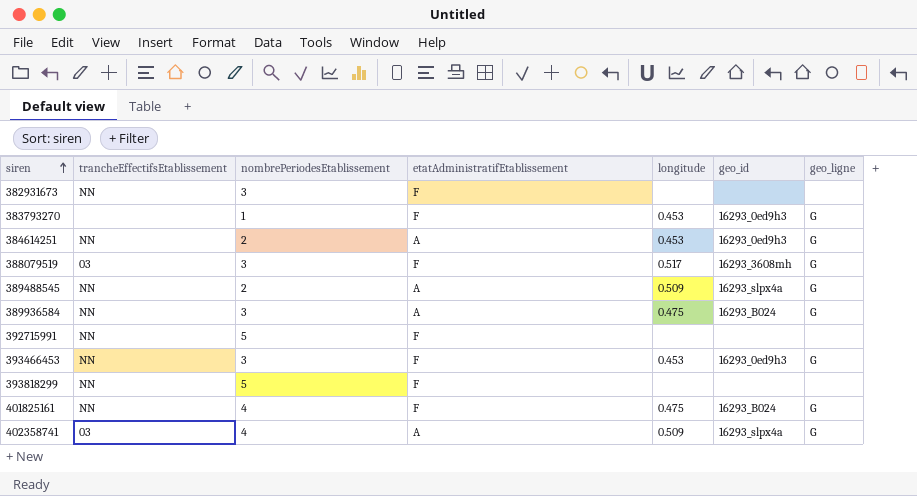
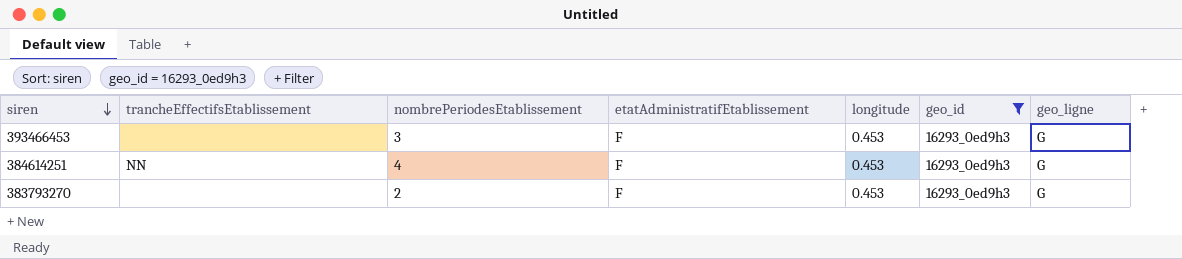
filter: none -> geo_id = 16293_0ed9h3
row order: siren ascending -> siren descending
393466453 | trancheEffectifsEtablissement: NN -> none
384614251 | nombrePeriodesEtablissement: 2 -> 4
384614251 | etatAdministratifEtablissement: A -> F
383793270 | nombrePeriodesEtablissement: 1 -> 2

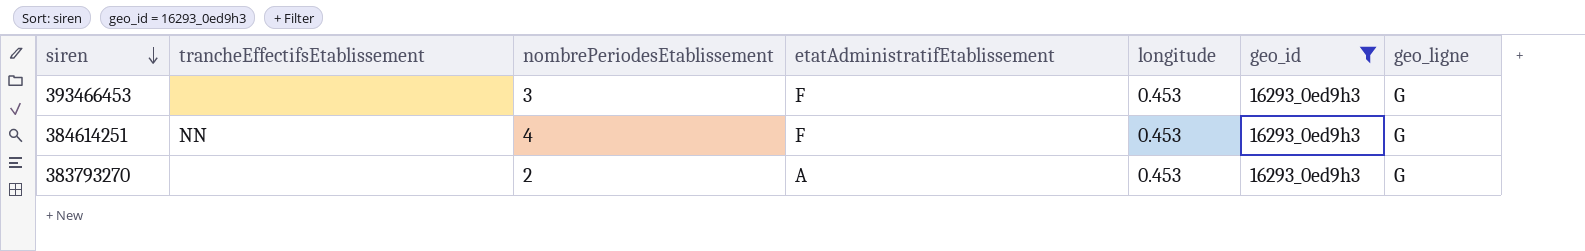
383793270 | etatAdministratifEtablissement: F -> A

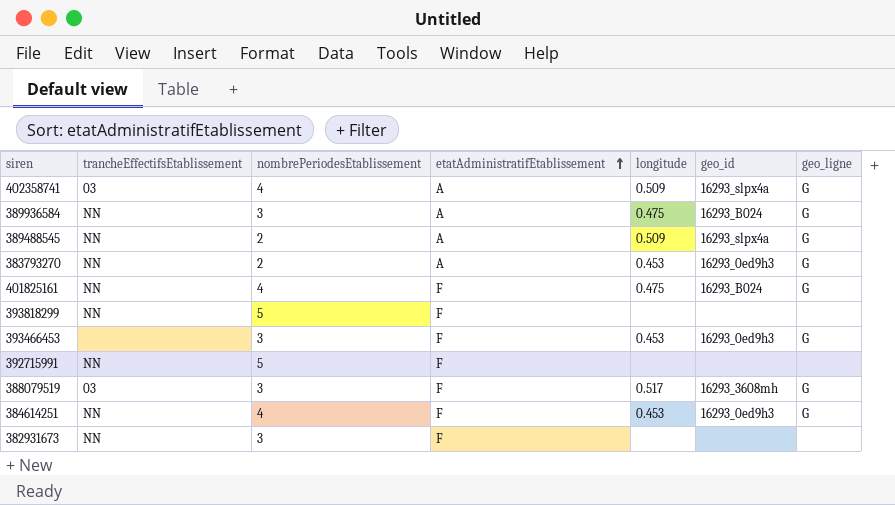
filter: geo_id = 16293_0ed9h3 -> none
row order: siren descending -> etatAdministratifEtablissement ascending
383793270 | trancheEffectifsEtablissement: none -> NN

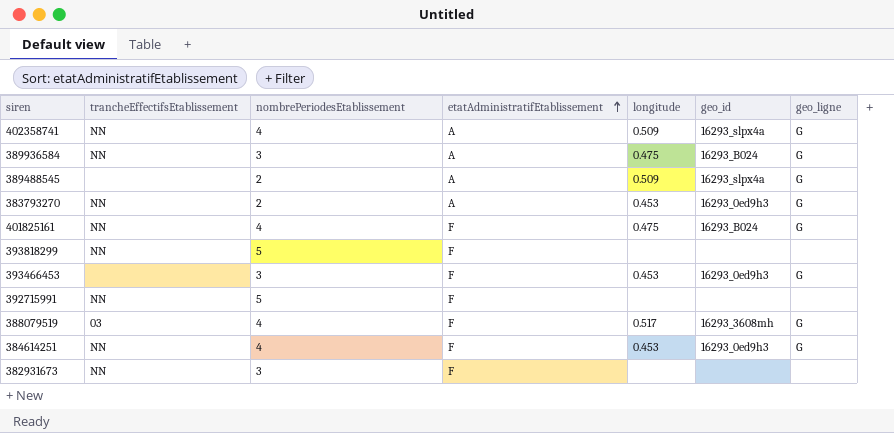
402358741 | trancheEffectifsEtablissement: 03 -> NN
389488545 | trancheEffectifsEtablissement: NN -> none
388079519 | nombrePeriodesEtablissement: 3 -> 4

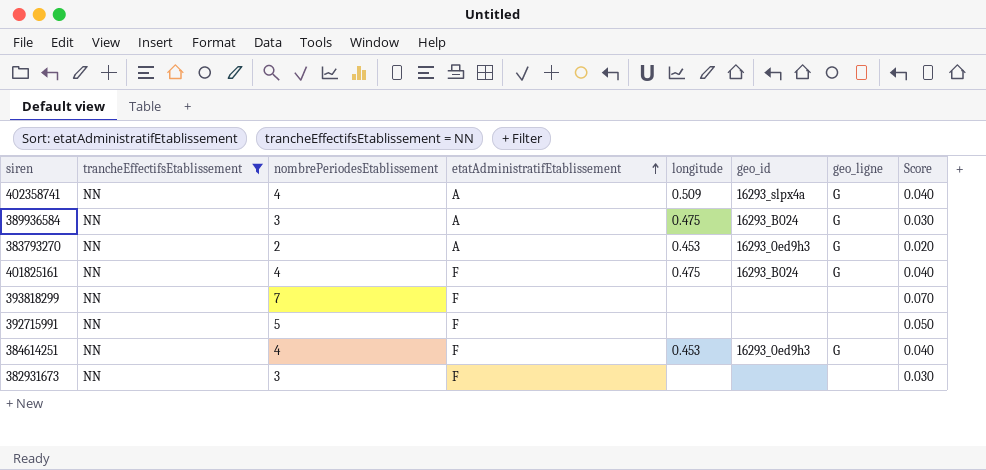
filter: none -> trancheEffectifsEtablissement = NN
column Score | formula: none -> [nombrePeriodesEtablissement] * 0.01
393818299 | nombrePeriodesEtablissement: 5 -> 7

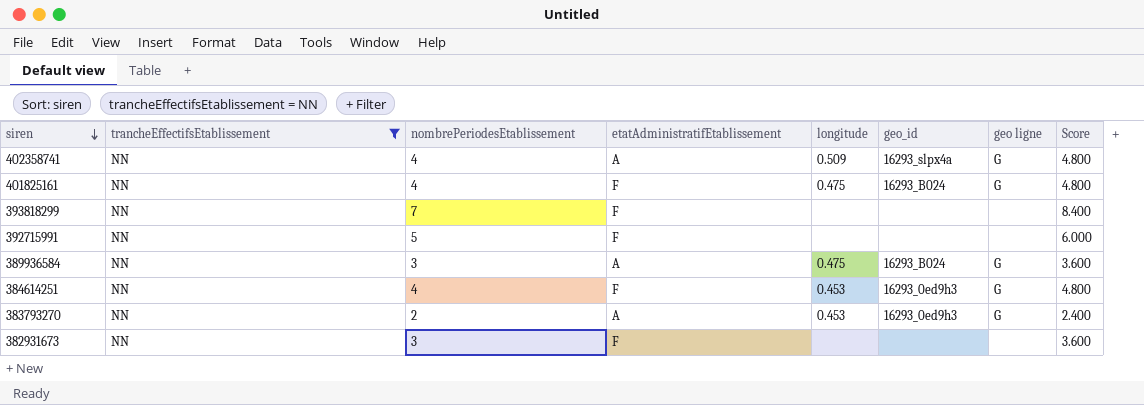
row order: etatAdministratifEtablissement ascending -> siren descending
column name: geo_ligne -> geo ligne
column Score | formula: [nombrePeriodesEtablissement] * 0.01 -> [nombrePeriodesEtablissement] * 1.2

